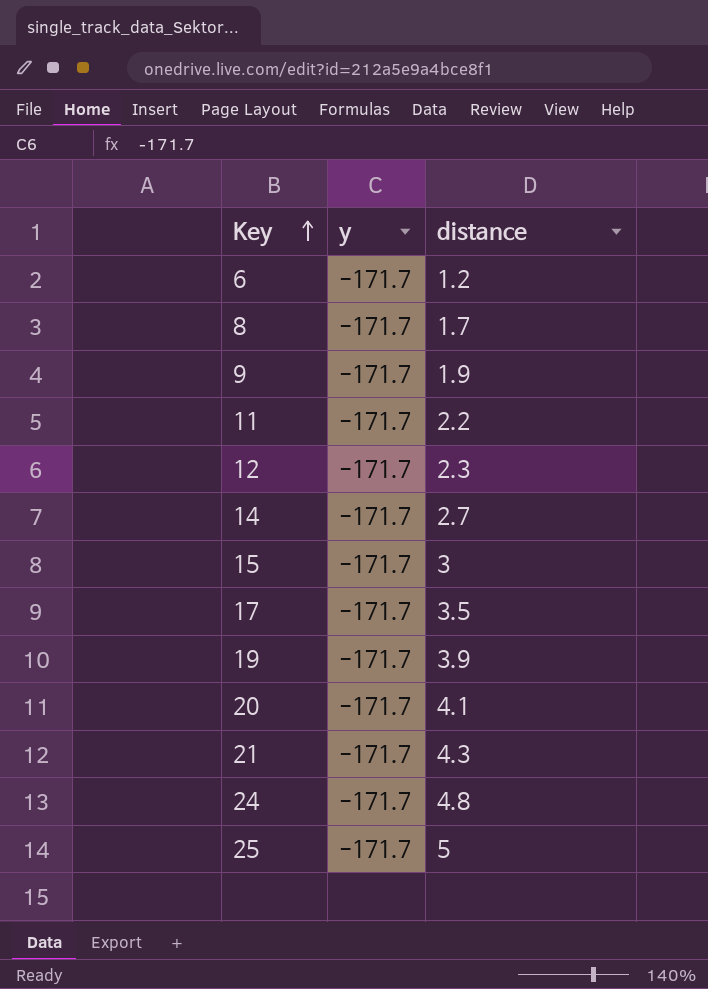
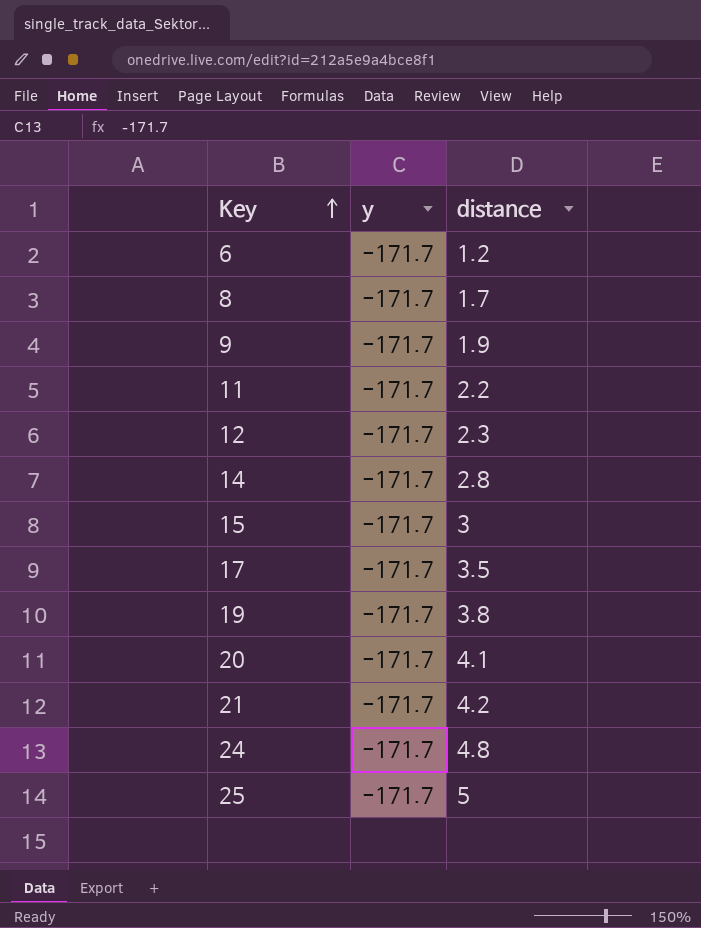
14 | distance: 2.7 -> 2.8
19 | distance: 3.9 -> 3.8
21 | distance: 4.3 -> 4.2

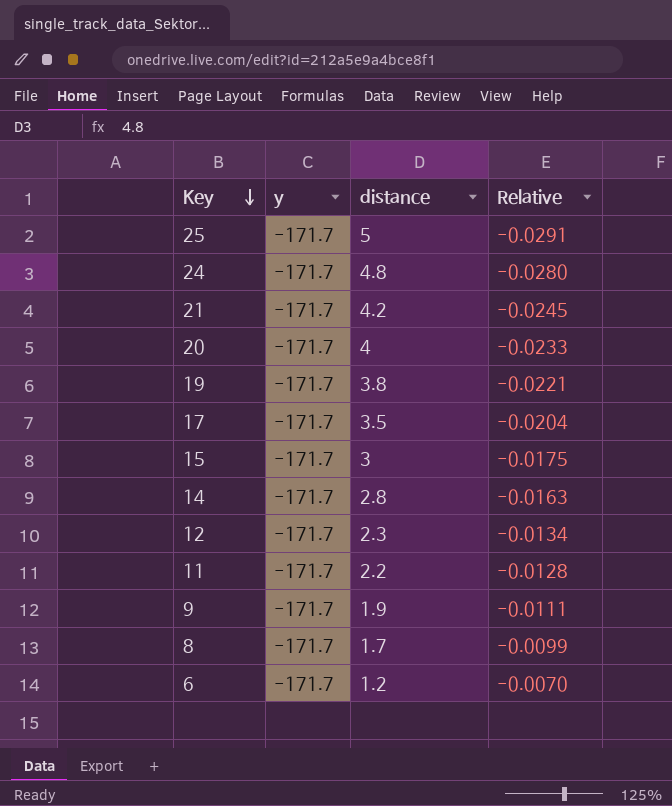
row order: Key ascending -> Key descending
column Relative | formula: none -> [distance] / [y]
20 | distance: 4.1 -> 4

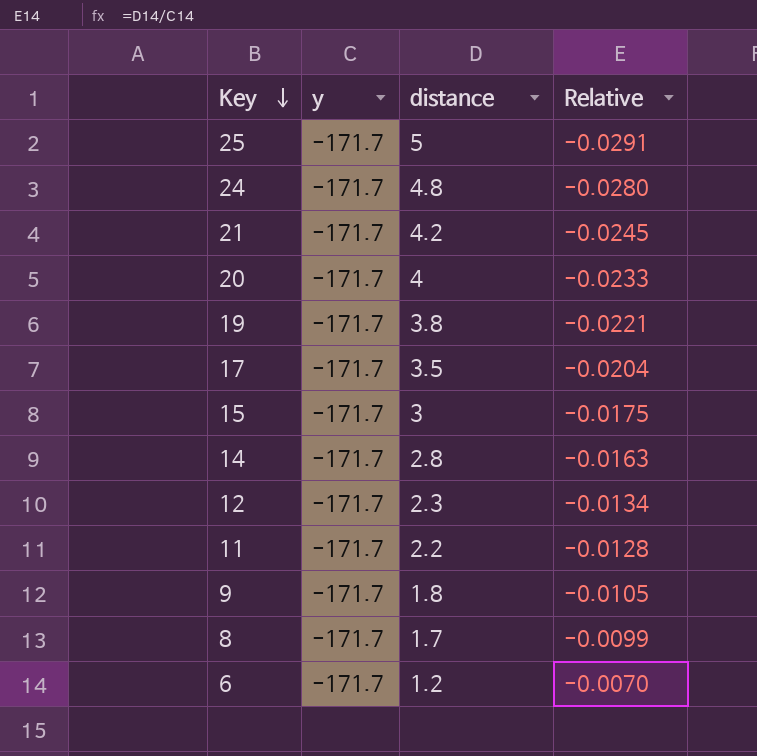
9 | distance: 1.9 -> 1.8
9 | Relative: -0.0111 -> -0.0105

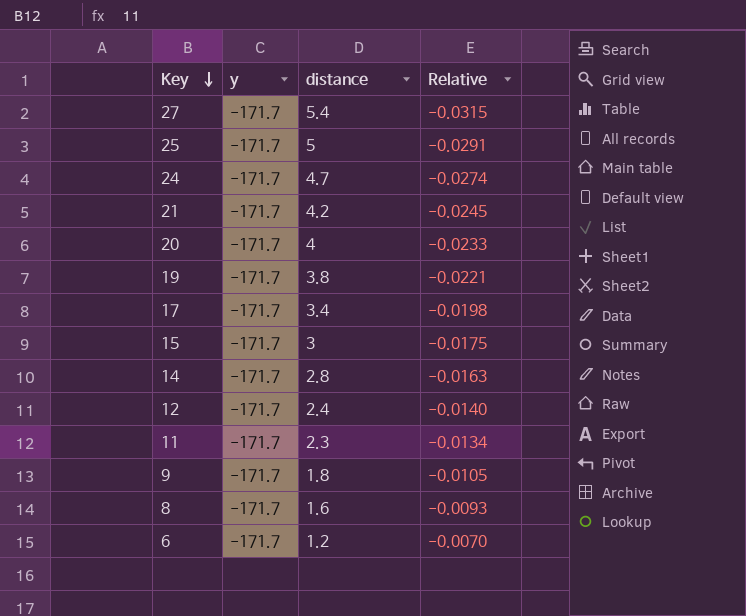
row 27: none -> -171.7 | 5.4 | -0.0315
24 | distance: 4.8 -> 4.7
24 | Relative: -0.0280 -> -0.0274
17 | distance: 3.5 -> 3.4
17 | Relative: -0.0204 -> -0.0198
12 | distance: 2.3 -> 2.4
12 | Relative: -0.0134 -> -0.0140
11 | distance: 2.2 -> 2.3
11 | Relative: -0.0128 -> -0.0134
8 | distance: 1.7 -> 1.6
8 | Relative: -0.0099 -> -0.0093

